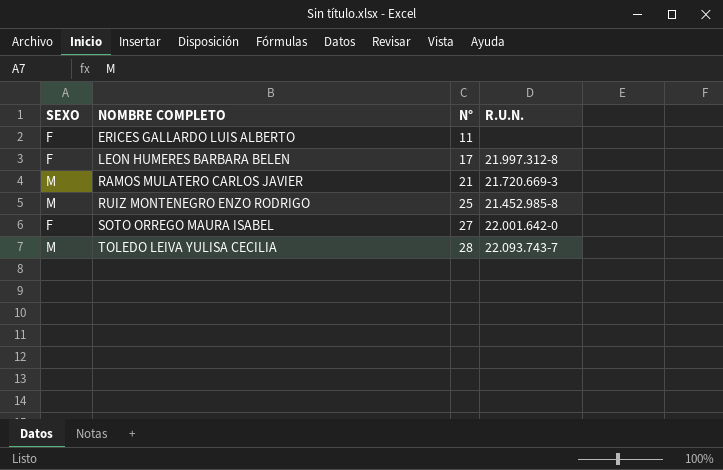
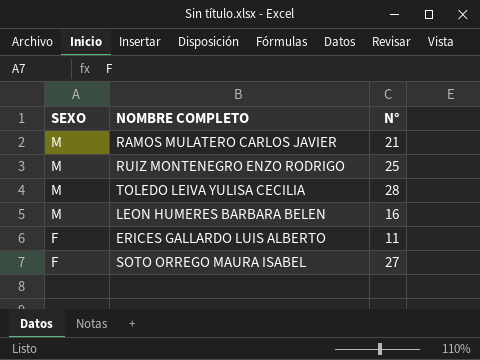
row order: NOMBRE COMPLETO ascending -> SEXO descending
column R.U.N. | position: 4 -> none
LEON HUMERES BARBARA BELEN | SEXO: F -> M
LEON HUMERES BARBARA BELEN | N°: 17 -> 16

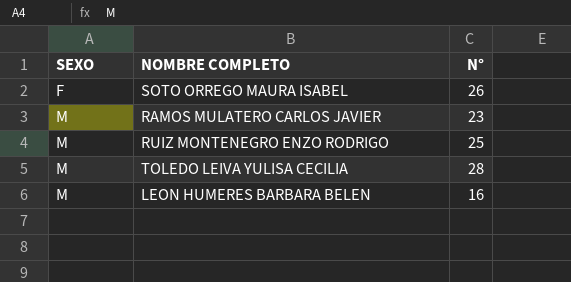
row order: SEXO descending -> SEXO ascending
row ERICES GALLARDO LUIS ALBERTO: F | 11 -> none
SOTO ORREGO MAURA ISABEL | N°: 27 -> 26
RAMOS MULATERO CARLOS JAVIER | N°: 21 -> 23

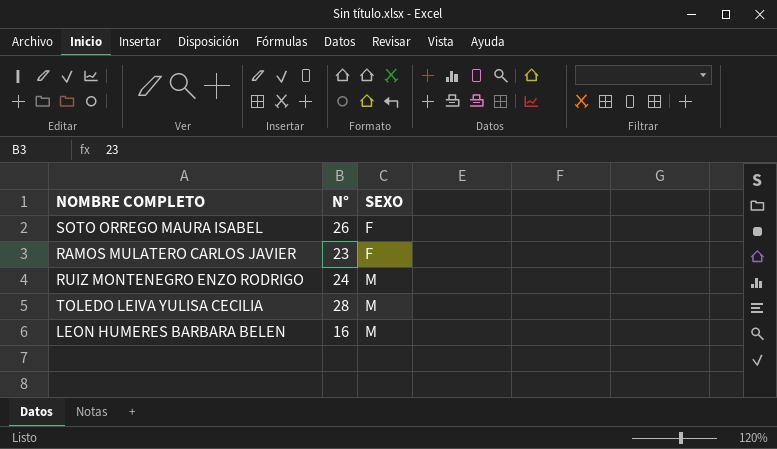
column SEXO | position: 1 -> 3
RAMOS MULATERO CARLOS JAVIER | SEXO: M -> F
RUIZ MONTENEGRO ENZO RODRIGO | N°: 25 -> 24

